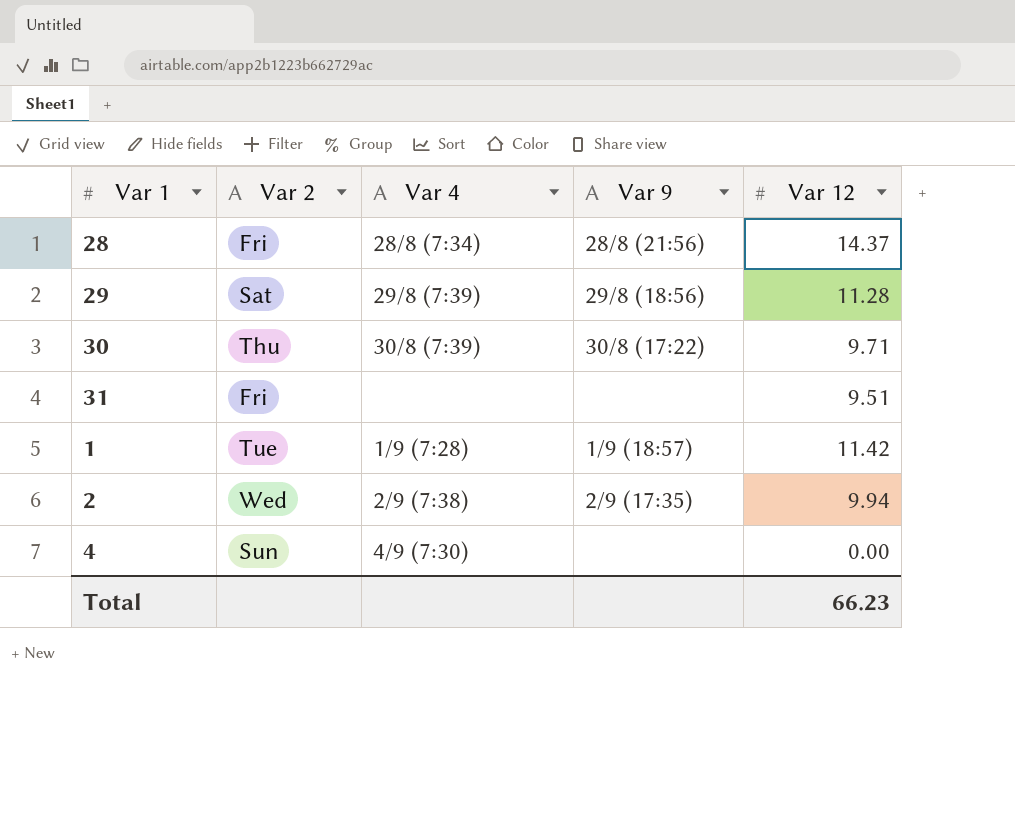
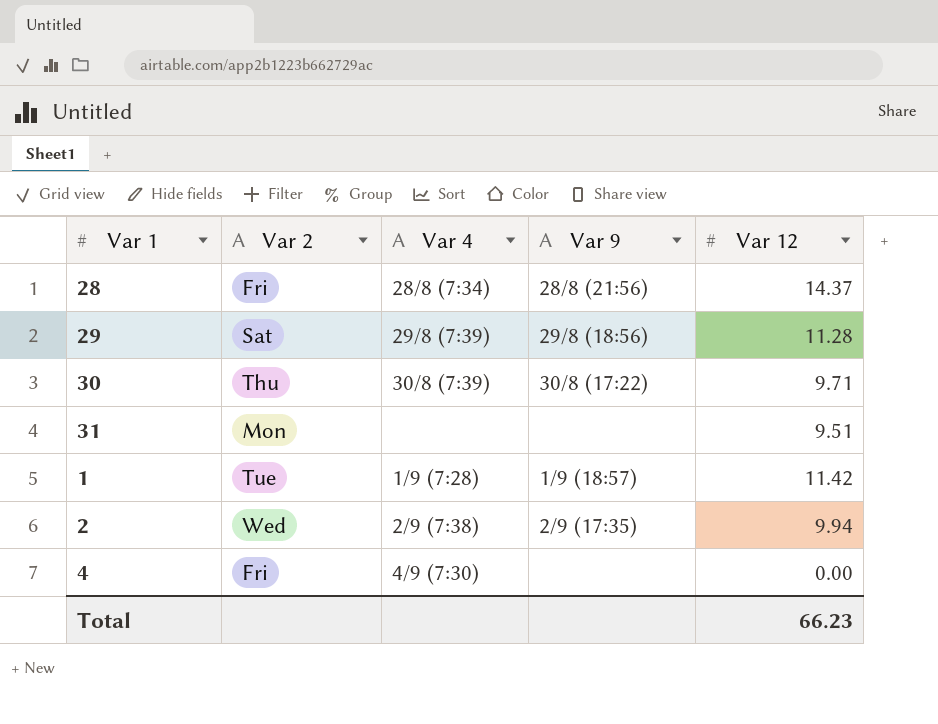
31 | Var 2: Fri -> Mon
4 | Var 2: Sun -> Fri

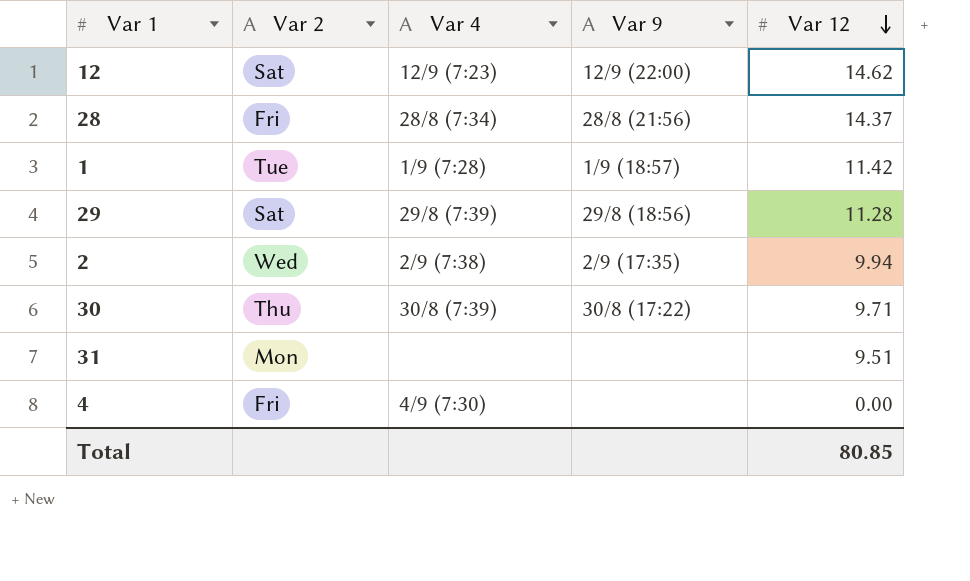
row order: none -> Var 12 descending
row 12: none -> Sat | 12/9 (7:23) | 12/9 (22:00) | 14.62
Total | Var 12: 66.23 -> 80.85

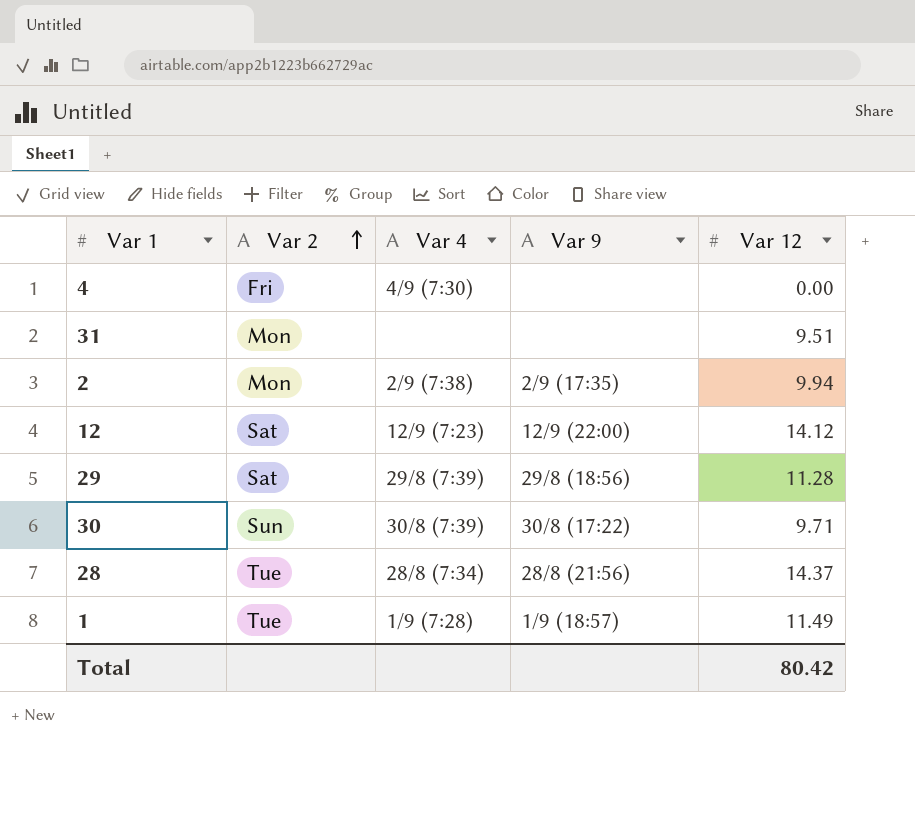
row order: Var 12 descending -> Var 2 ascending
2 | Var 2: Wed -> Mon
12 | Var 12: 14.62 -> 14.12
30 | Var 2: Thu -> Sun
28 | Var 2: Fri -> Tue
1 | Var 12: 11.42 -> 11.49
Total | Var 12: 80.85 -> 80.42

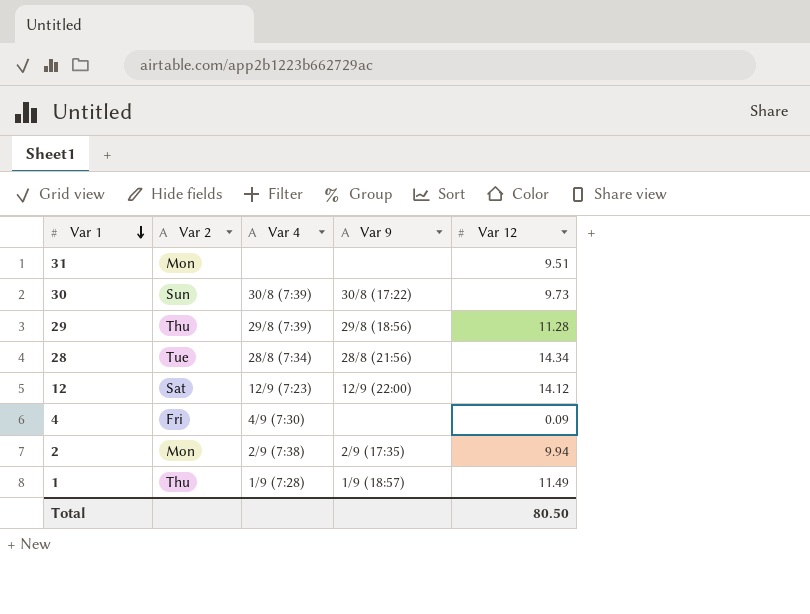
row order: Var 2 ascending -> Var 1 descending
30 | Var 12: 9.71 -> 9.73
29 | Var 2: Sat -> Thu
28 | Var 12: 14.37 -> 14.34
4 | Var 12: 0.00 -> 0.09
1 | Var 2: Tue -> Thu
Total | Var 12: 80.42 -> 80.50

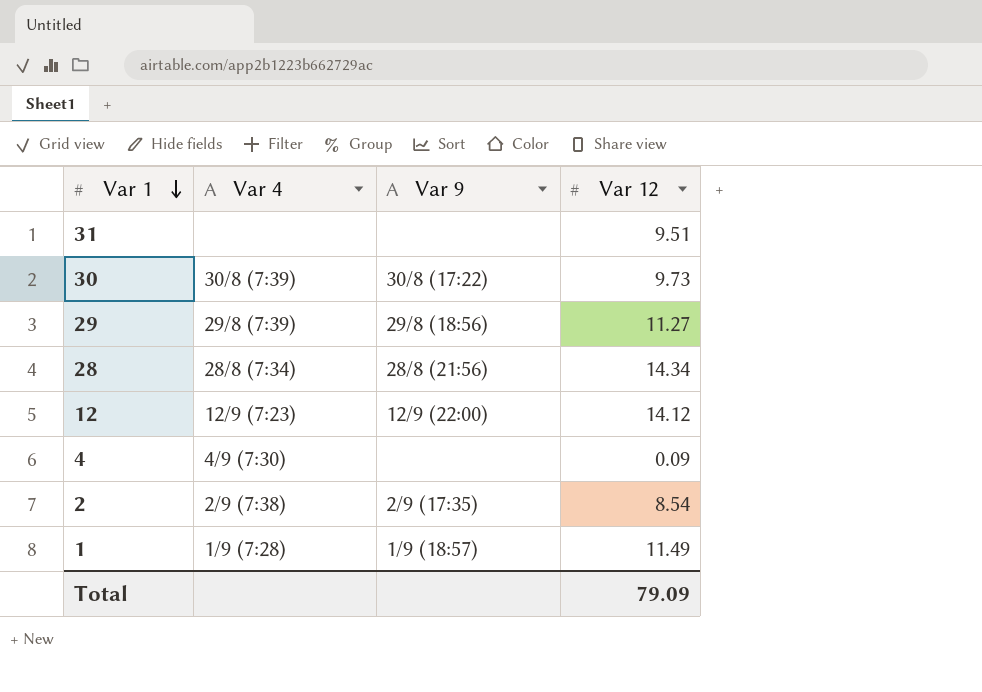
column Var 2 | position: 2 -> none
29 | Var 12: 11.28 -> 11.27
2 | Var 12: 9.94 -> 8.54
Total | Var 12: 80.50 -> 79.09

